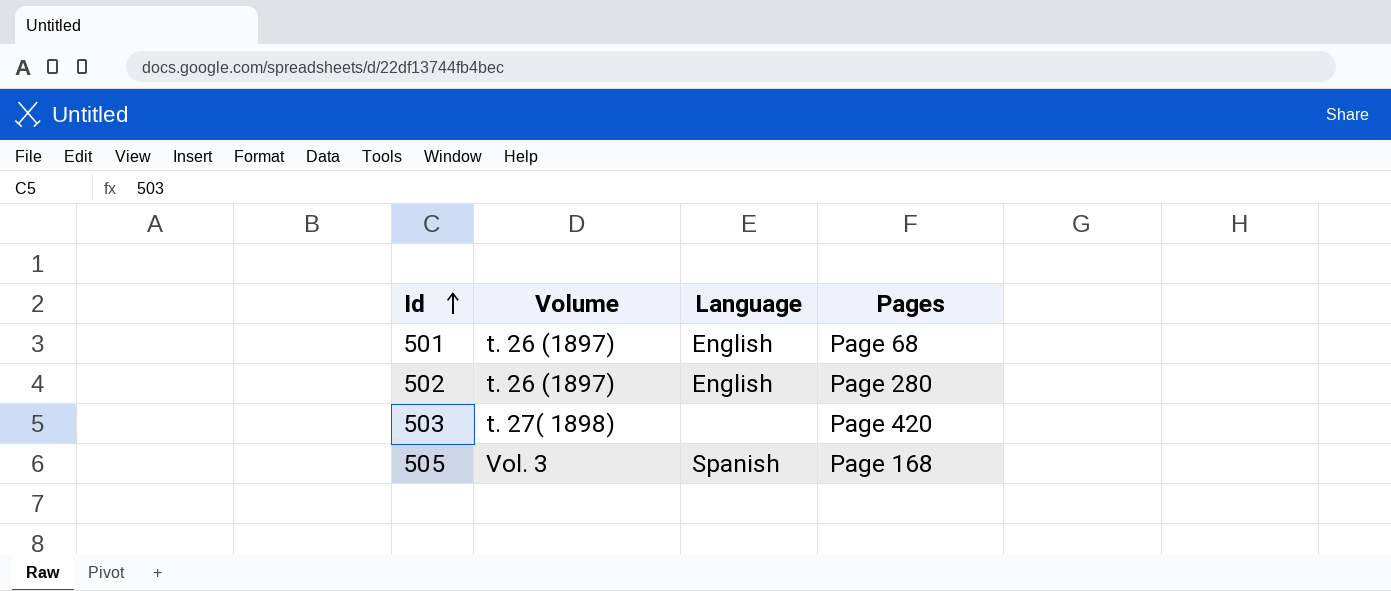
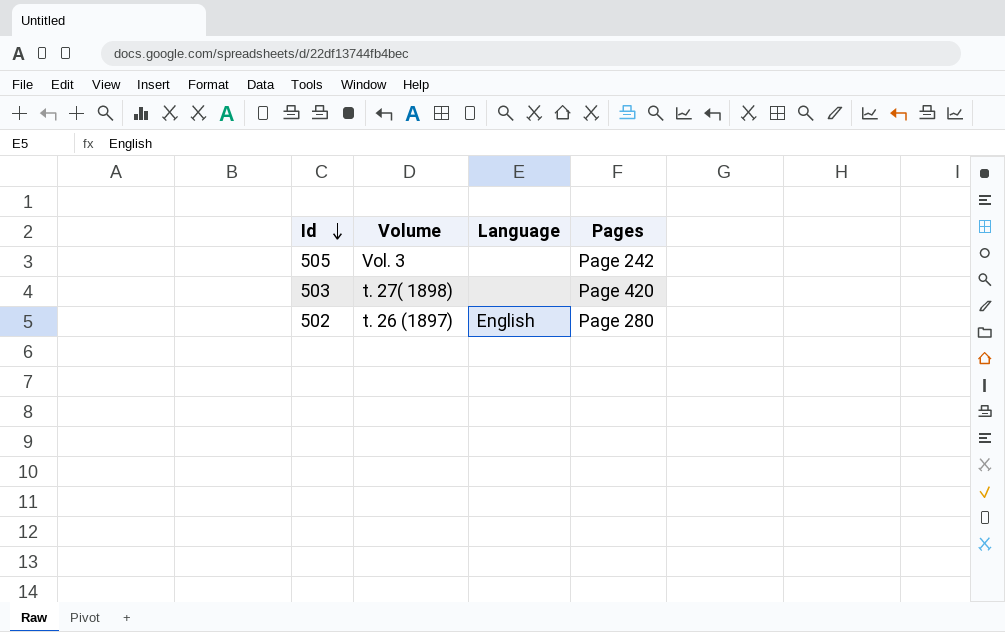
row order: Id ascending -> Id descending
row 501: t. 26 (1897) | English | Page 68 -> none
505 | Language: Spanish -> none
505 | Pages: Page 168 -> Page 242

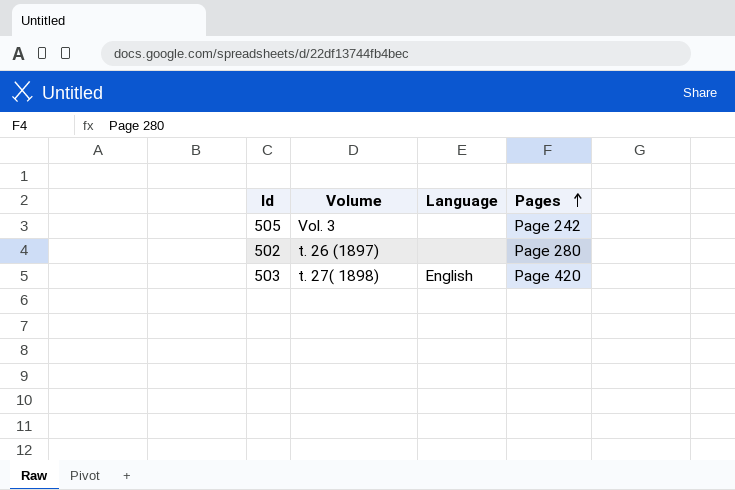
row order: Id descending -> Pages ascending
502 | Language: English -> none
503 | Language: none -> English

